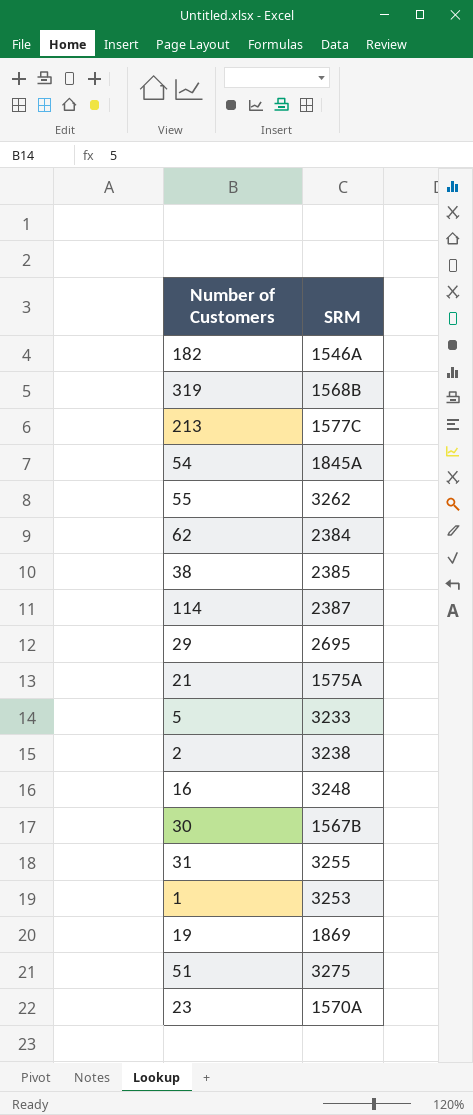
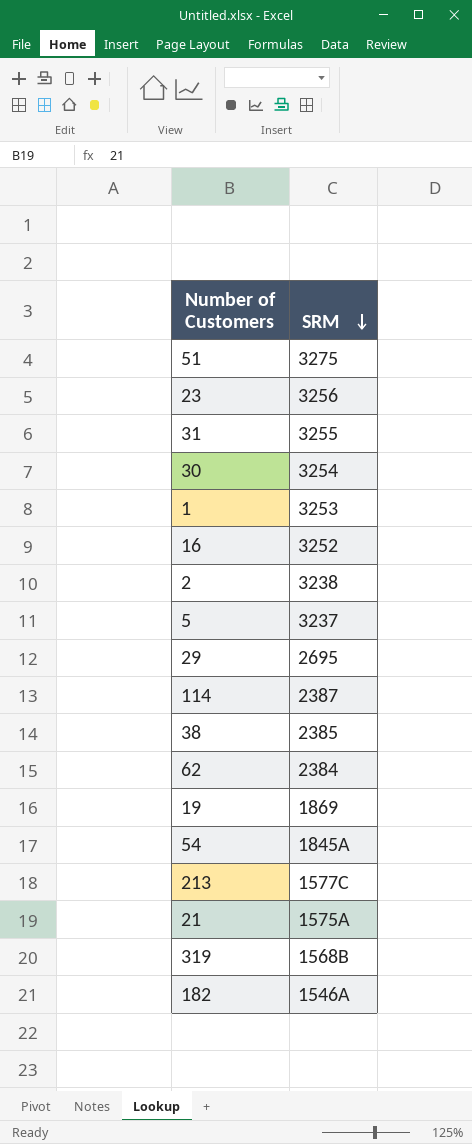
row order: none -> SRM descending
row 55: 3262 -> none
23 | SRM: 1570A -> 3256
30 | SRM: 1567B -> 3254
16 | SRM: 3248 -> 3252
5 | SRM: 3233 -> 3237

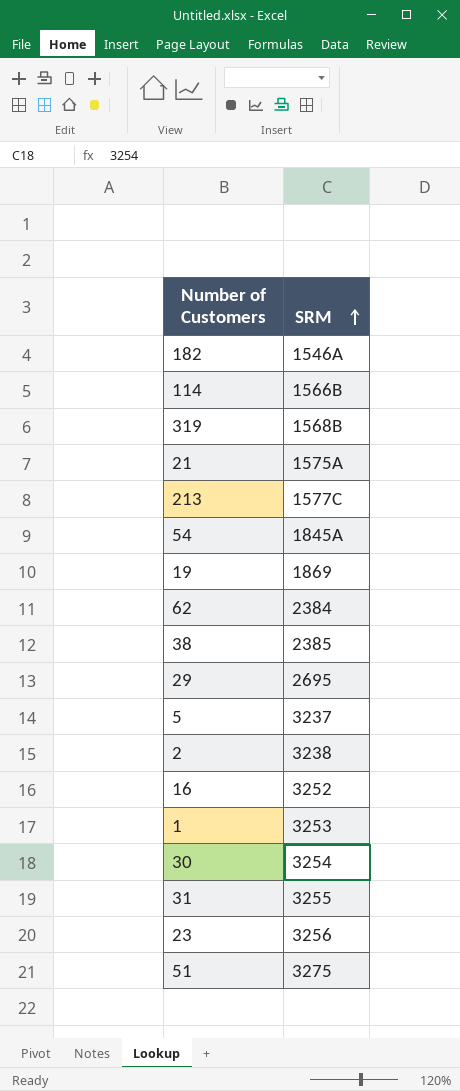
row order: SRM descending -> SRM ascending
114 | SRM: 2387 -> 1566B

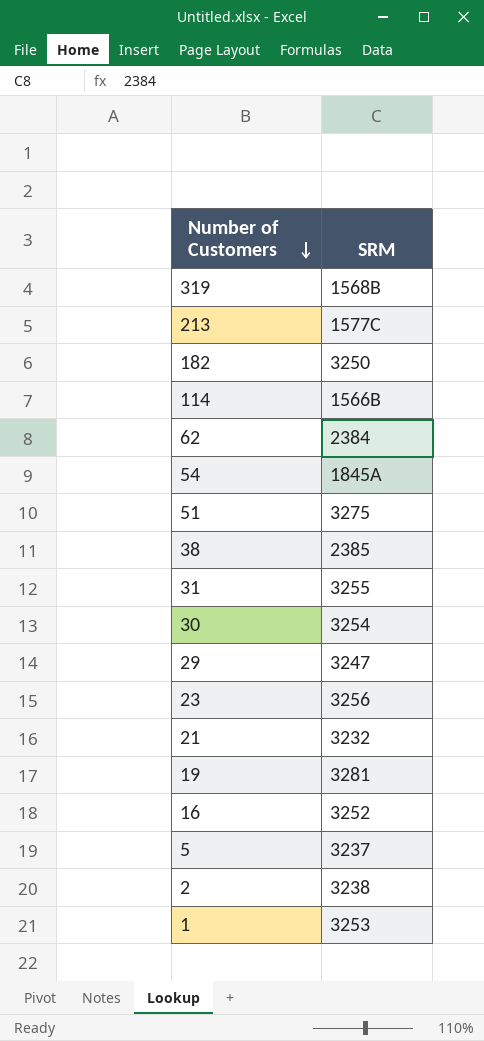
row order: SRM ascending -> Number of Customers descending
182 | SRM: 1546A -> 3250
29 | SRM: 2695 -> 3247
21 | SRM: 1575A -> 3232
19 | SRM: 1869 -> 3281

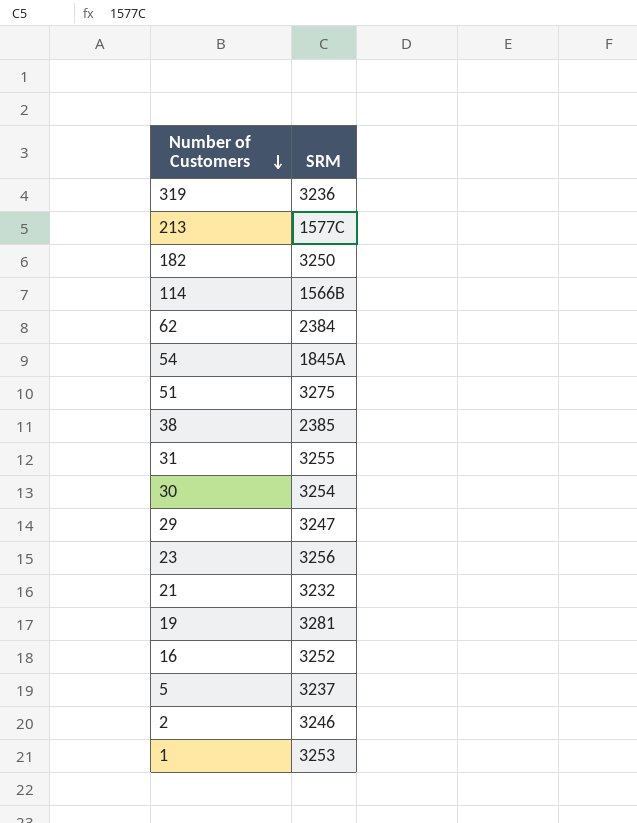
319 | SRM: 1568B -> 3236
2 | SRM: 3238 -> 3246

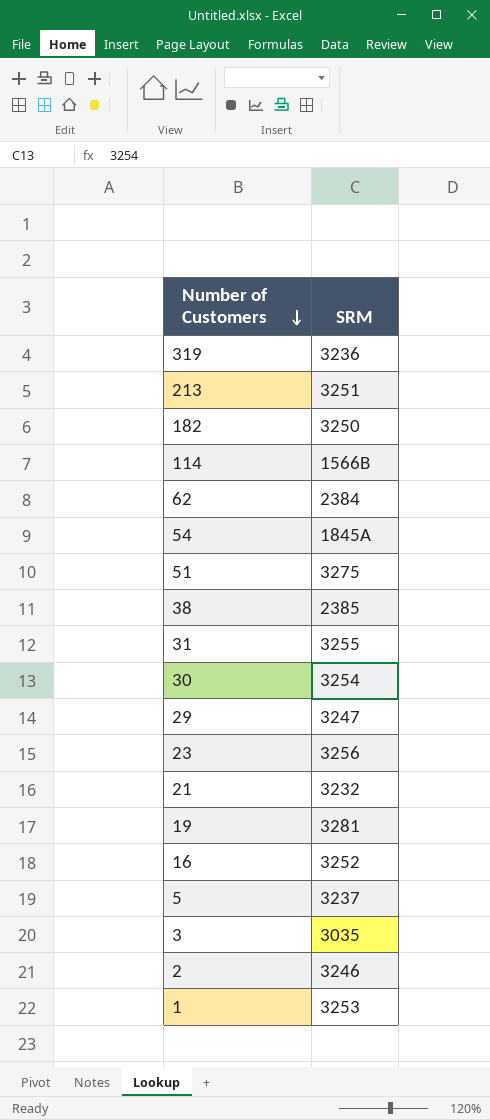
213 | SRM: 1577C -> 3251
row 3: none -> 3035

